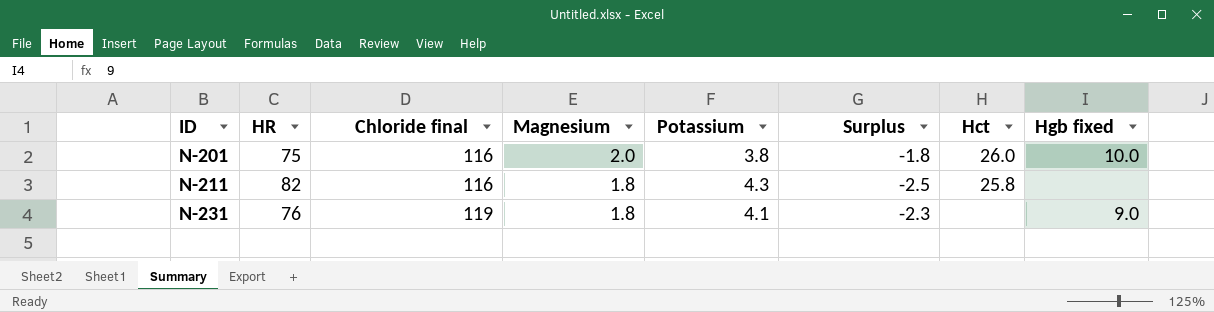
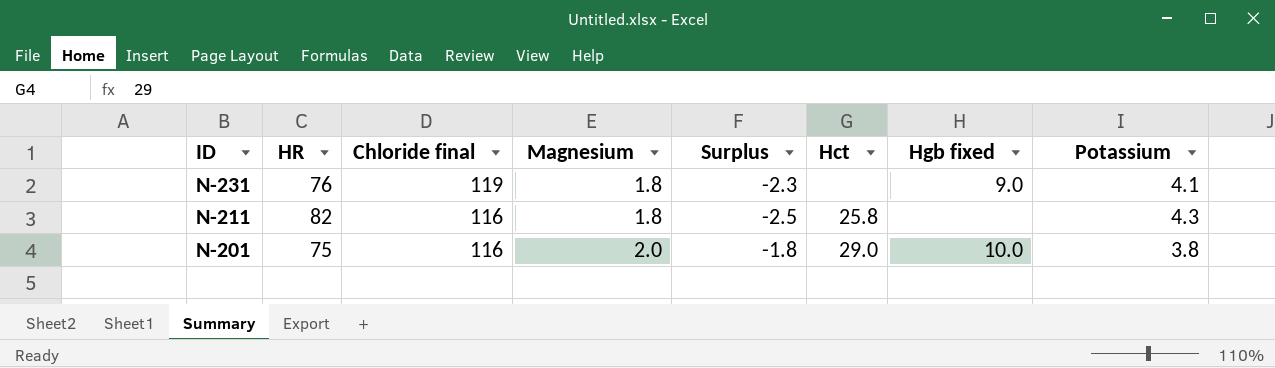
row order: ID ascending -> ID descending
column Potassium | position: 5 -> 8
N-201 | Hct: 26.0 -> 29.0

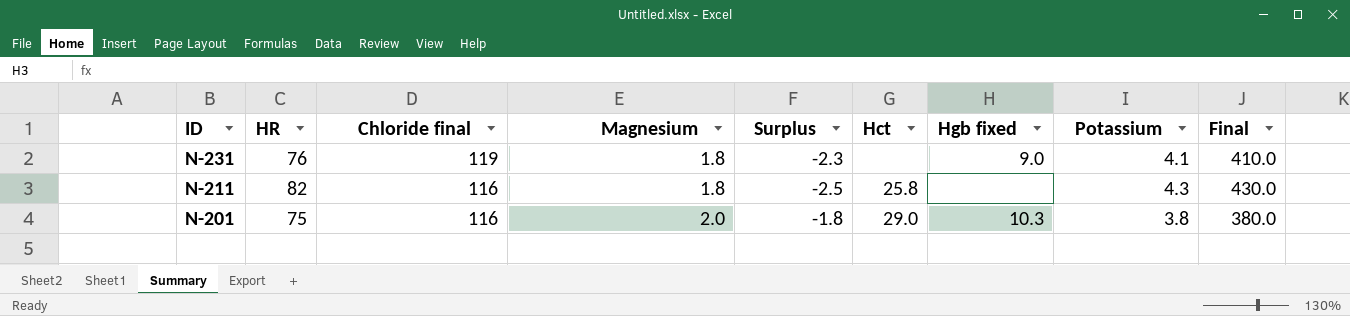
column Final | formula: none -> [Potassium] * 100
N-201 | Hgb fixed: 10.0 -> 10.3

